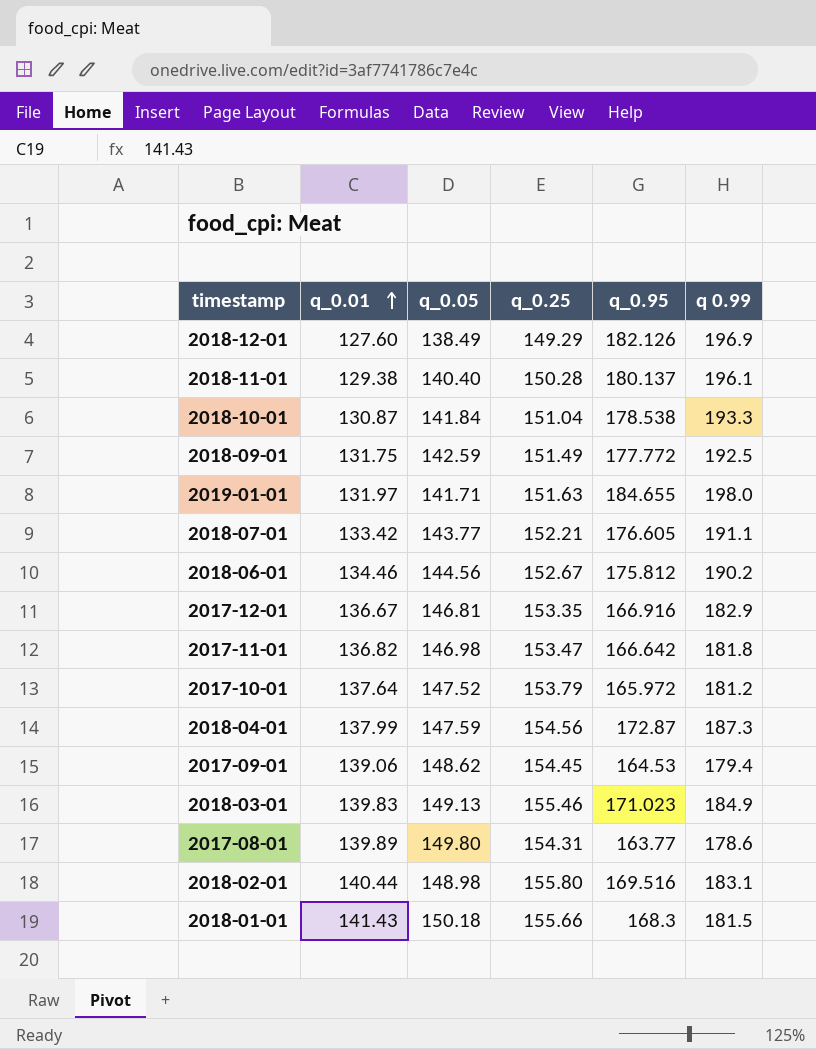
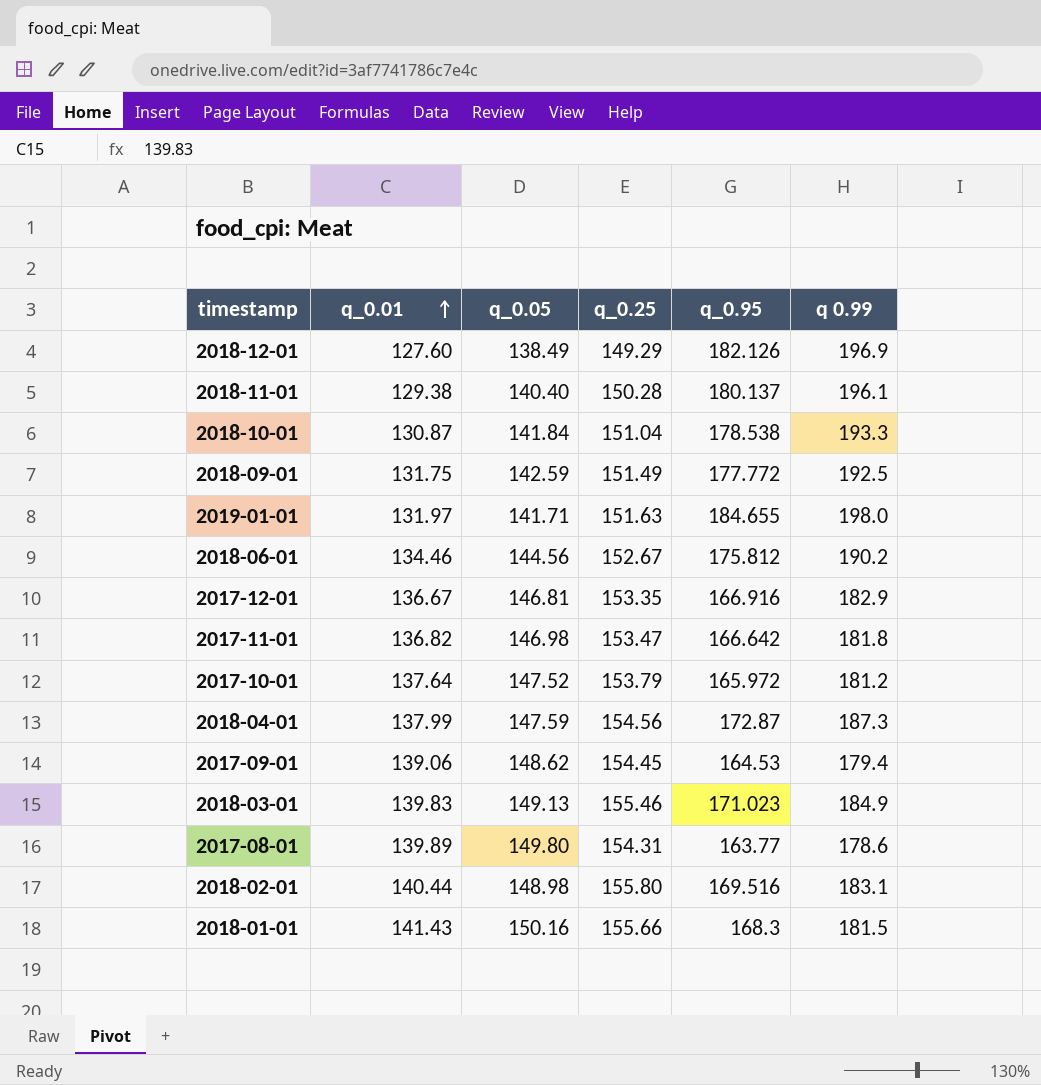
row 2018-07-01: 133.42 | 143.77 | 152.21 | 176.605 | 191.1 -> none
2018-01-01 | q_0.05: 150.18 -> 150.16

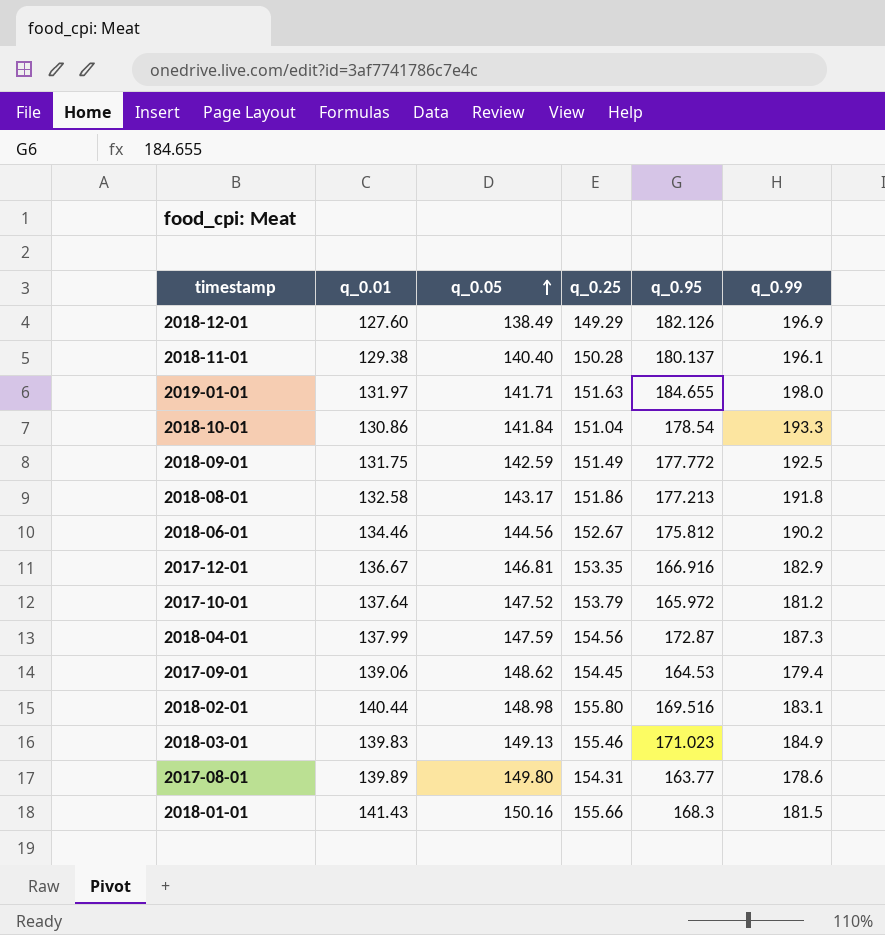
row order: q_0.01 ascending -> q_0.05 ascending
column name: q 0.99 -> q_0.99
row 2017-11-01: 136.82 | 146.98 | 153.47 | 166.642 | 181.8 -> none
2018-10-01 | q_0.01: 130.87 -> 130.86
2018-10-01 | q_0.95: 178.538 -> 178.54
row 2018-08-01: none -> 132.58 | 143.17 | 151.86 | 177.213 | 191.8

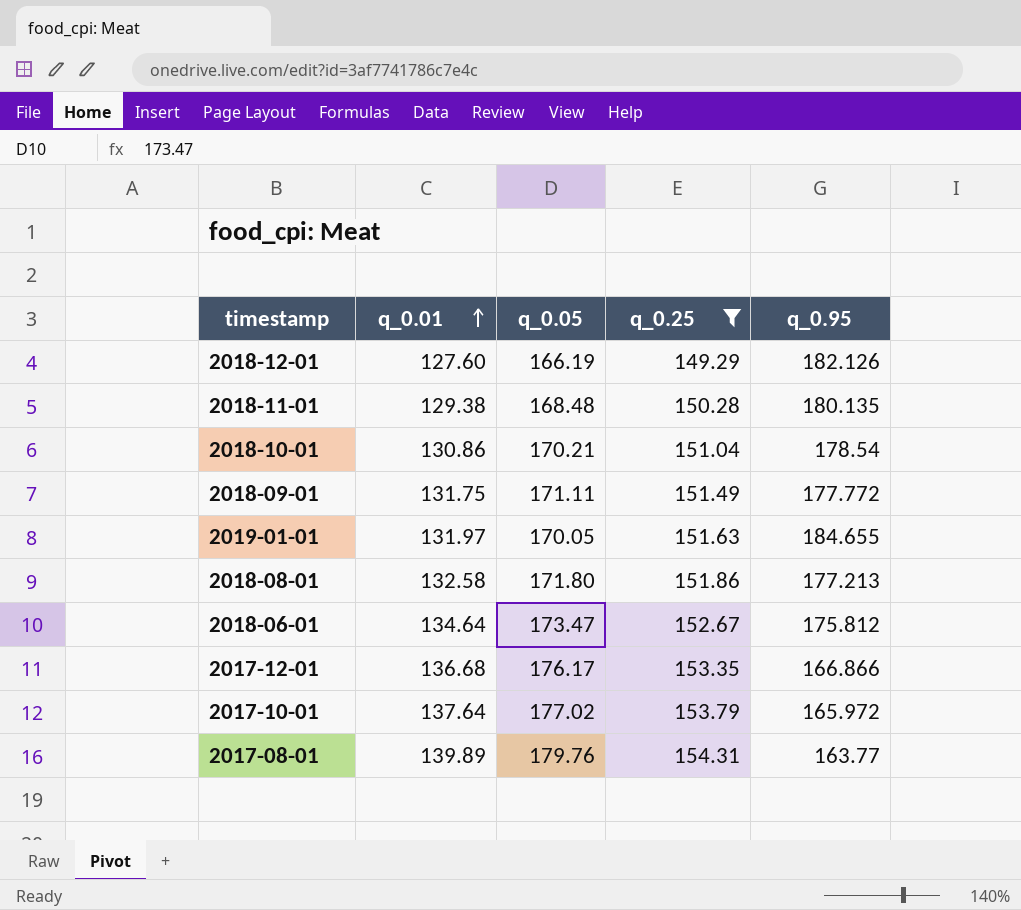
filter: none -> q_0.25 <= 154.31
row order: q_0.05 ascending -> q_0.01 ascending
column q_0.99 | position: 6 -> none
2018-12-01 | q_0.05: 138.49 -> 166.19
2018-11-01 | q_0.05: 140.40 -> 168.48
2018-11-01 | q_0.95: 180.137 -> 180.135
2018-10-01 | q_0.05: 141.84 -> 170.21
2018-09-01 | q_0.05: 142.59 -> 171.11
2019-01-01 | q_0.05: 141.71 -> 170.05
2018-08-01 | q_0.05: 143.17 -> 171.80
2018-06-01 | q_0.01: 134.46 -> 134.64
2018-06-01 | q_0.05: 144.56 -> 173.47
2017-12-01 | q_0.01: 136.67 -> 136.68
2017-12-01 | q_0.05: 146.81 -> 176.17
2017-12-01 | q_0.95: 166.916 -> 166.866
2017-10-01 | q_0.05: 147.52 -> 177.02
2017-08-01 | q_0.05: 149.80 -> 179.76

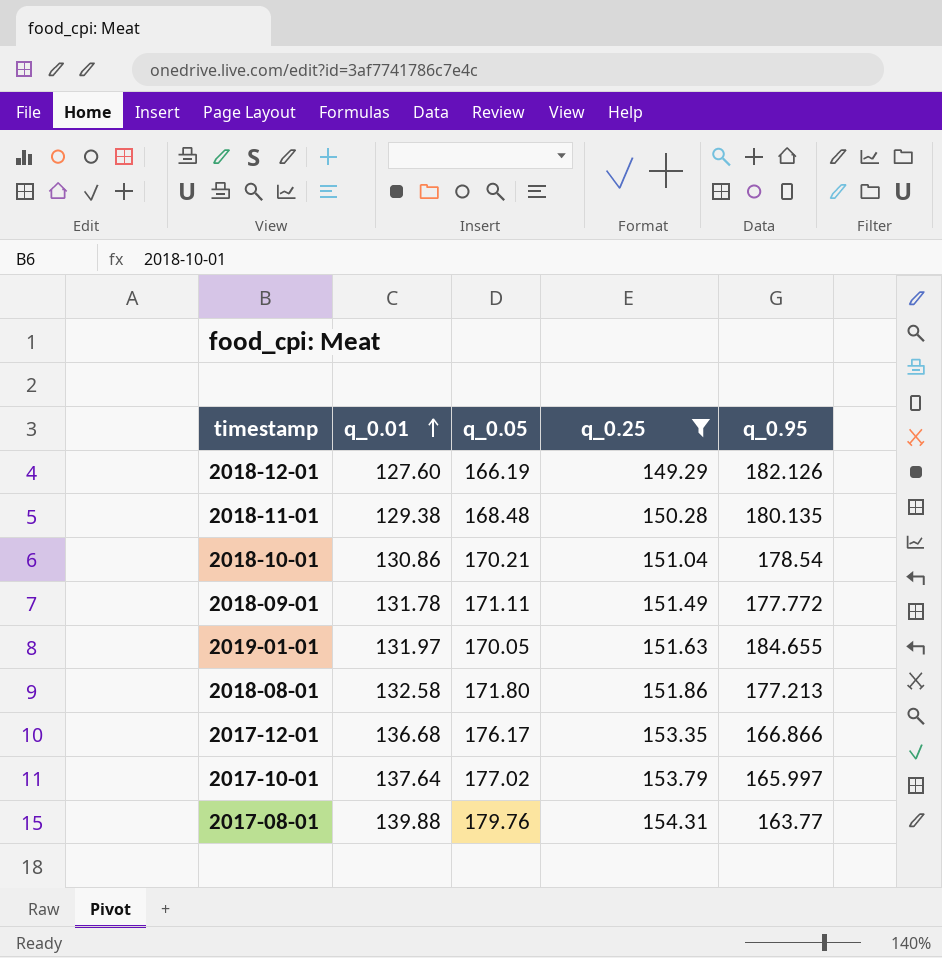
row 2018-06-01: 134.64 | 173.47 | 152.67 | 175.812 -> none
2018-09-01 | q_0.01: 131.75 -> 131.78
2017-10-01 | q_0.95: 165.972 -> 165.997
2017-08-01 | q_0.01: 139.89 -> 139.88

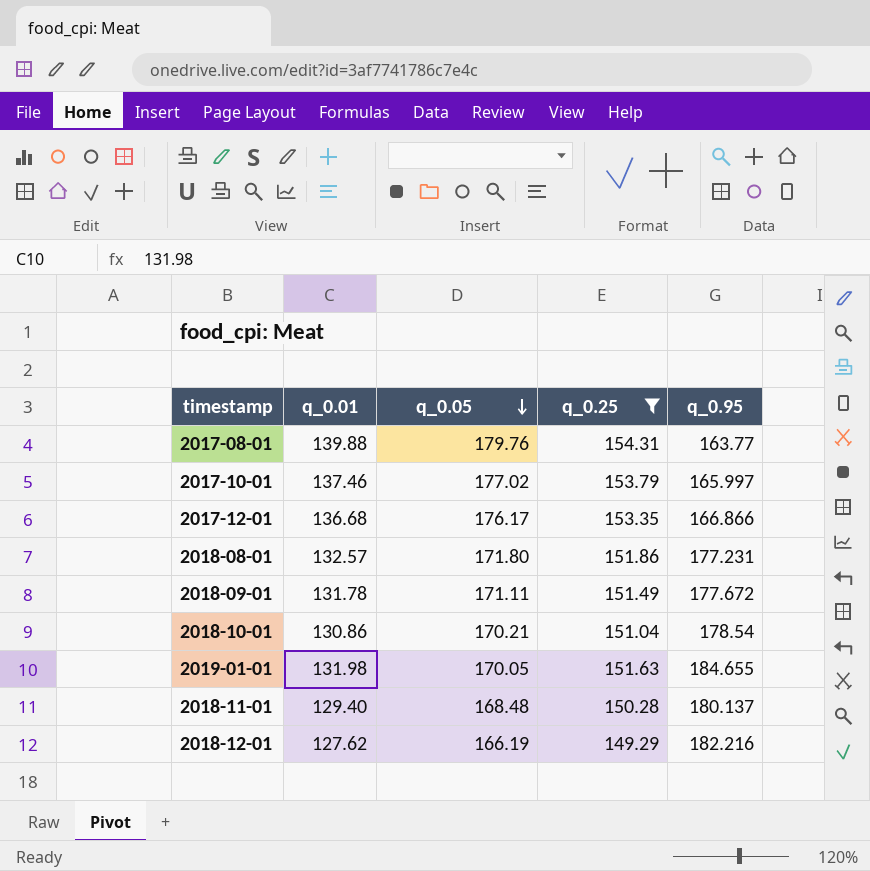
row order: q_0.01 ascending -> q_0.05 descending
2017-10-01 | q_0.01: 137.64 -> 137.46
2018-08-01 | q_0.01: 132.58 -> 132.57
2018-08-01 | q_0.95: 177.213 -> 177.231
2018-09-01 | q_0.95: 177.772 -> 177.672
2019-01-01 | q_0.01: 131.97 -> 131.98
2018-11-01 | q_0.01: 129.38 -> 129.40
2018-11-01 | q_0.95: 180.135 -> 180.137
2018-12-01 | q_0.01: 127.60 -> 127.62
2018-12-01 | q_0.95: 182.126 -> 182.216

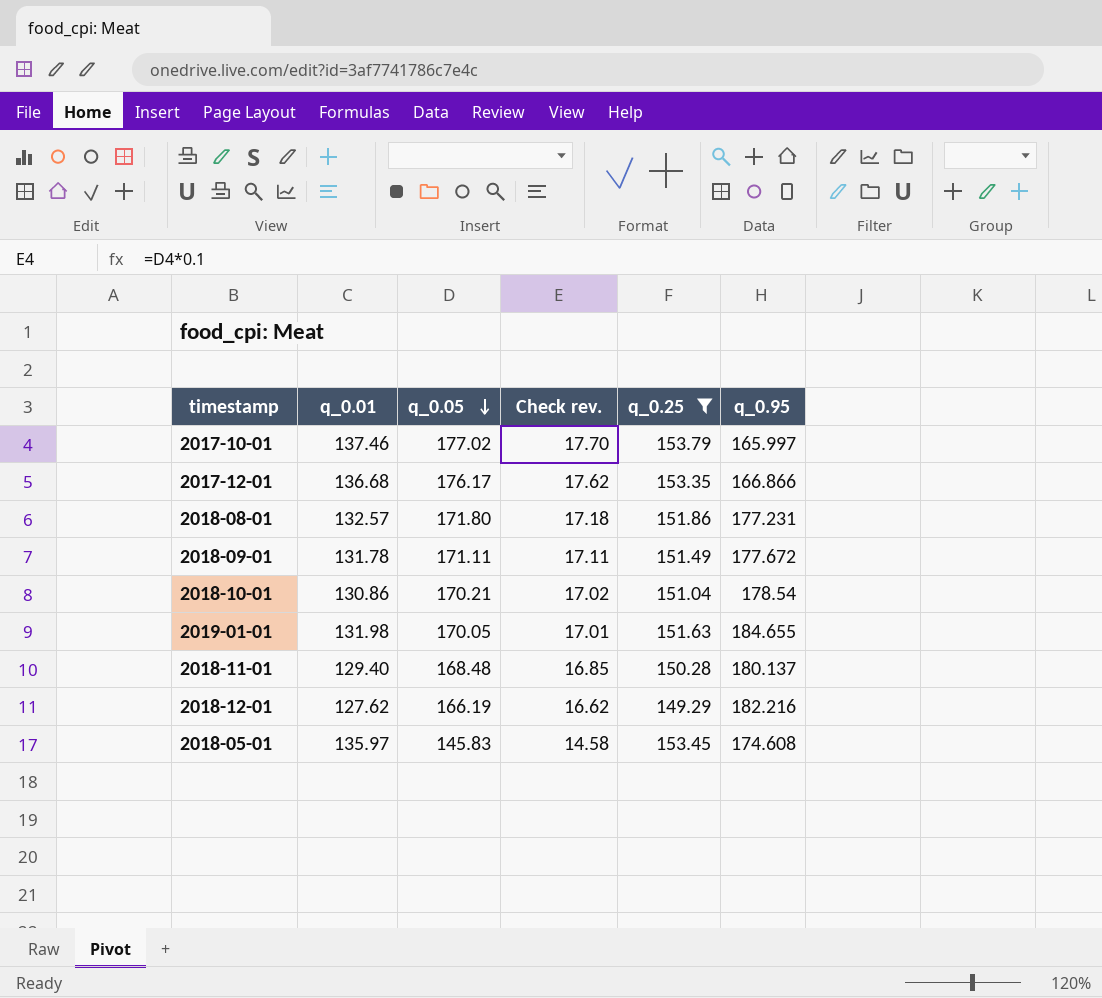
column Check rev. | formula: none -> [q_0.05] * 0.1
row 2017-08-01: 139.88 | 179.76 | 154.31 | 163.77 -> none
row 2018-05-01: none -> 135.97 | 145.83 | 14.58 | 153.45 | 174.608

